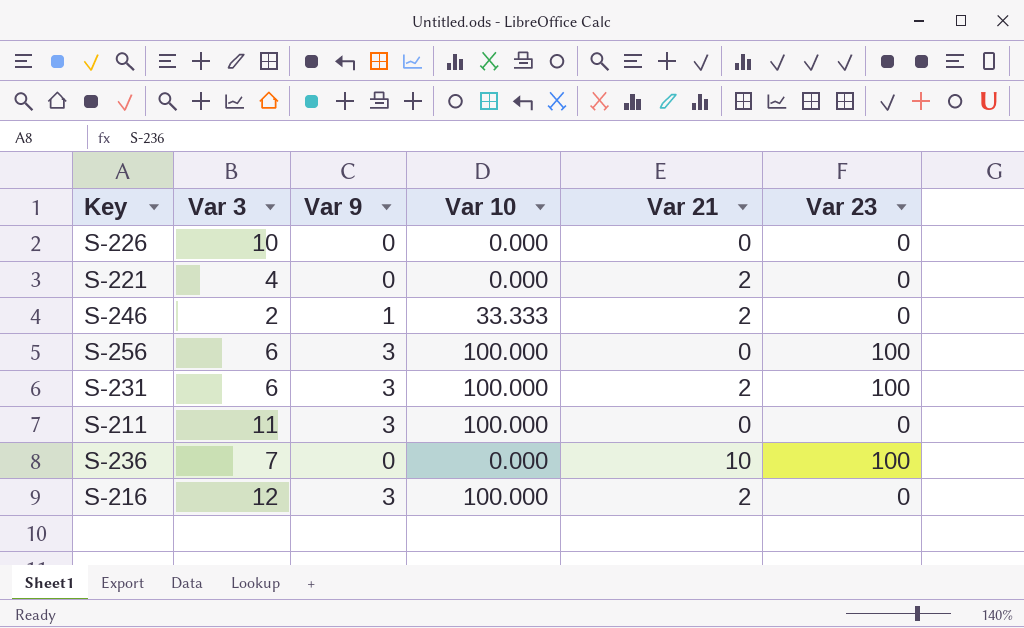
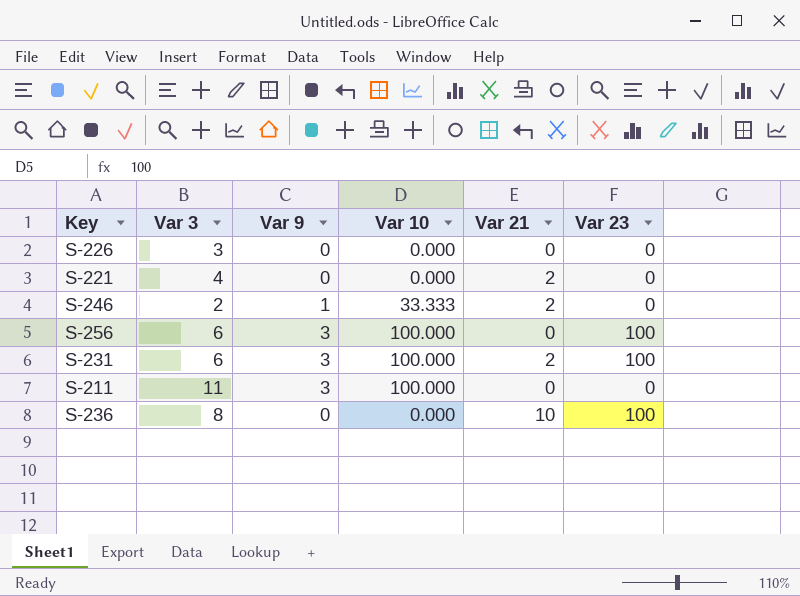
row S-216: 12 | 3 | 100.000 | 2 | 0 -> none
S-226 | Var 3: 10 -> 3
S-236 | Var 3: 7 -> 8

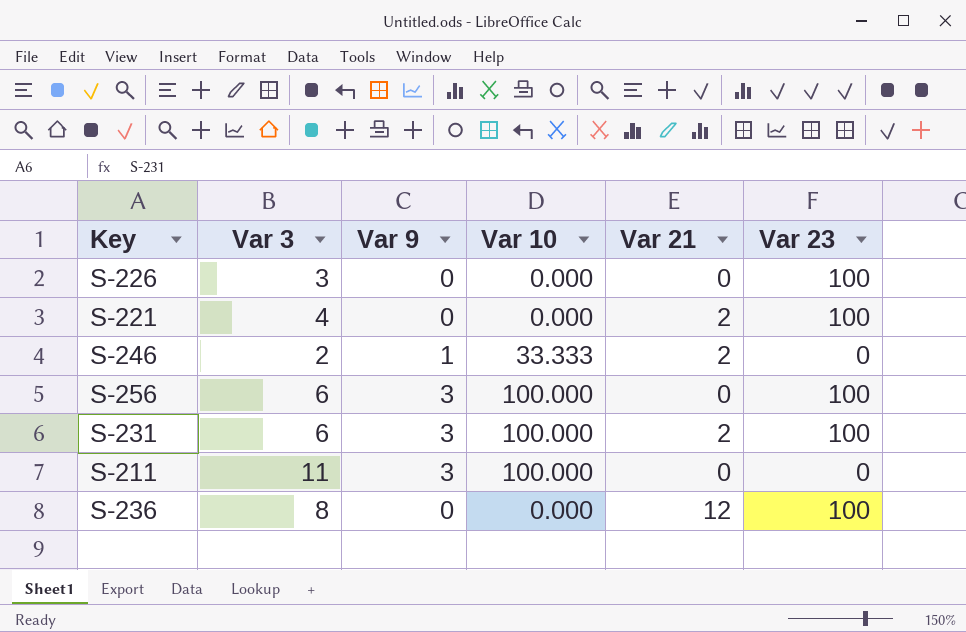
S-226 | Var 23: 0 -> 100
S-221 | Var 23: 0 -> 100
S-236 | Var 21: 10 -> 12

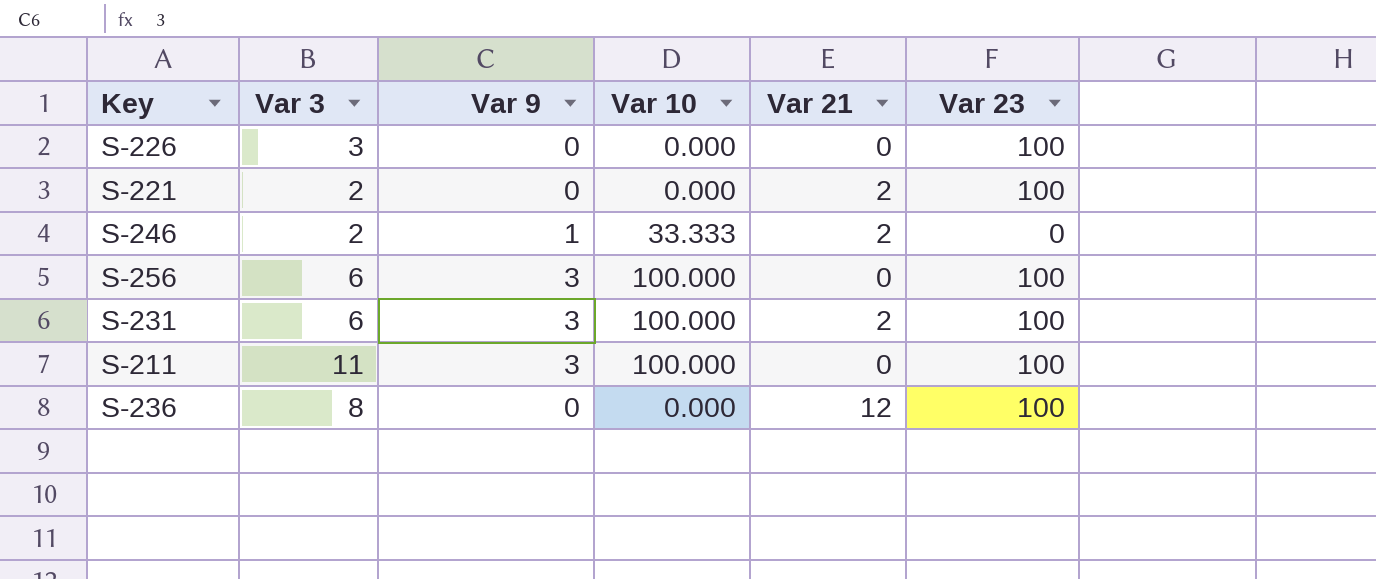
S-221 | Var 3: 4 -> 2
S-211 | Var 23: 0 -> 100

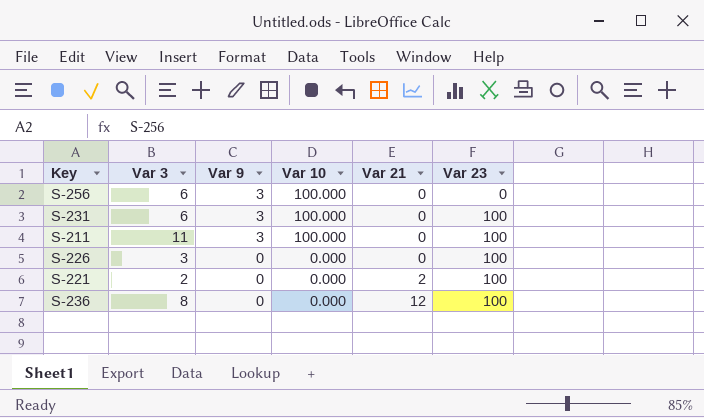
row order: none -> Var 9 descending
row S-246: 2 | 1 | 33.333 | 2 | 0 -> none
S-256 | Var 23: 100 -> 0
S-231 | Var 21: 2 -> 0

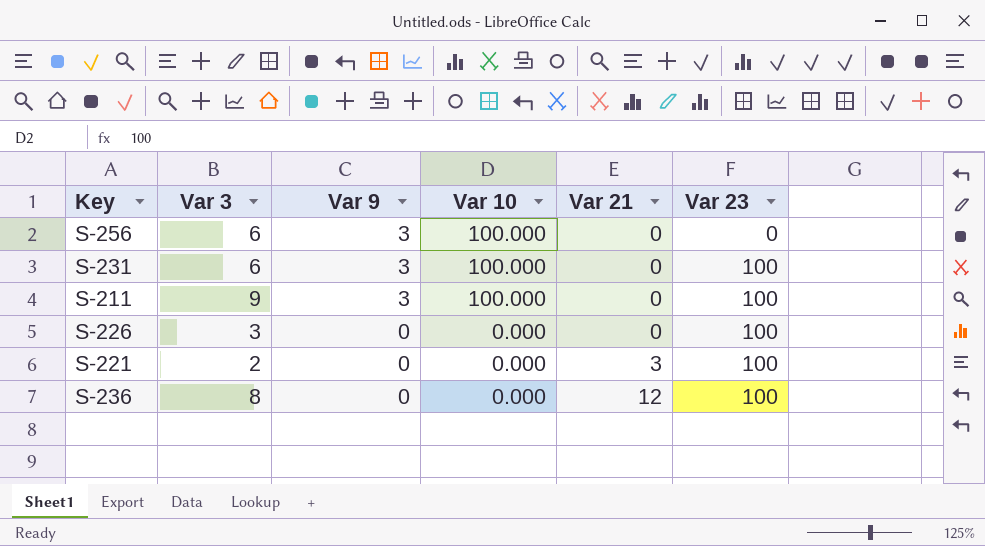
S-211 | Var 3: 11 -> 9
S-221 | Var 21: 2 -> 3

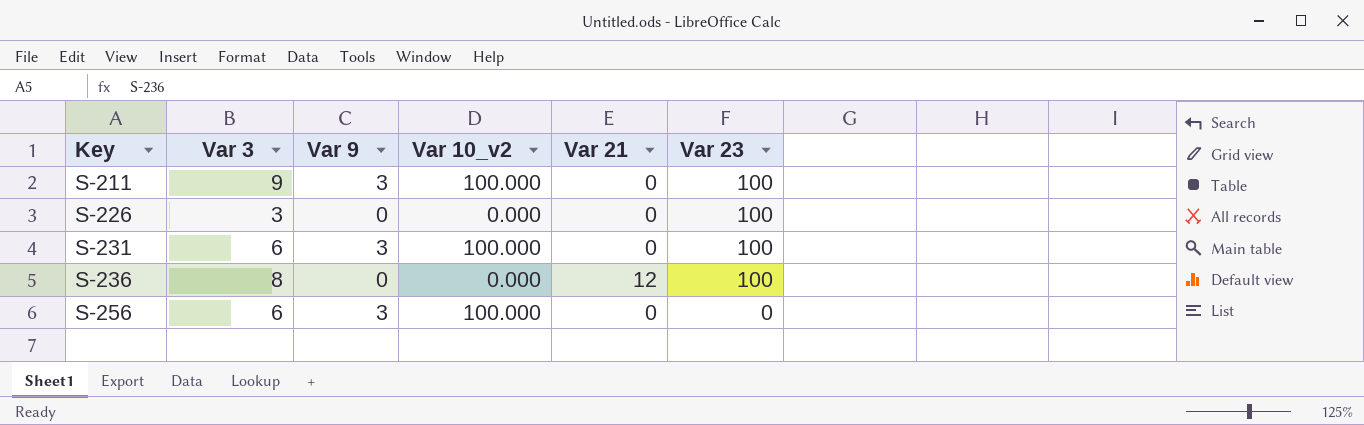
row order: Var 9 descending -> Key ascending
column name: Var 10 -> Var 10_v2
row S-221: 2 | 0 | 0.000 | 3 | 100 -> none

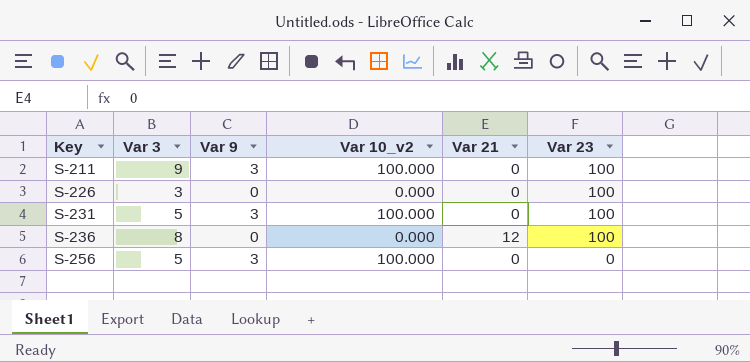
S-231 | Var 3: 6 -> 5
S-256 | Var 3: 6 -> 5

